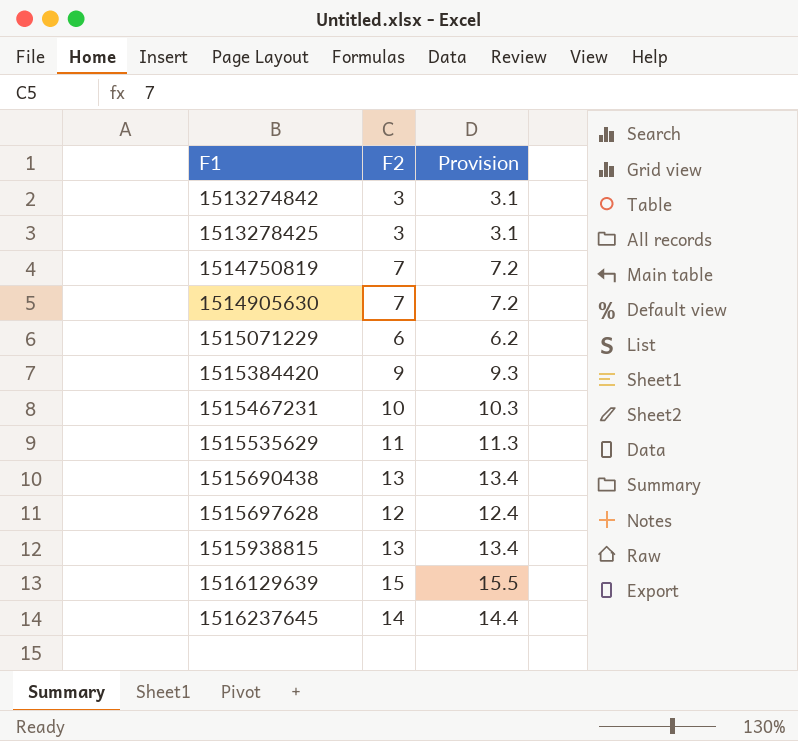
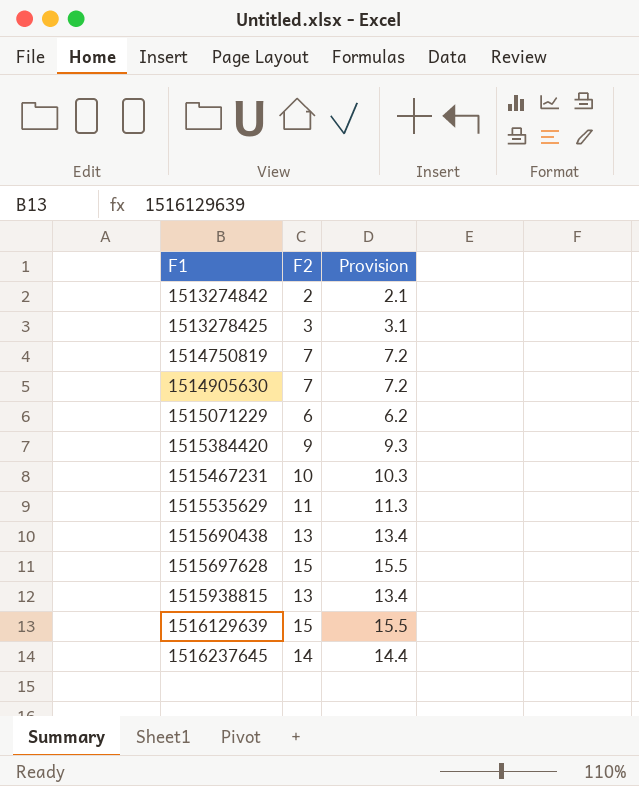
1513274842 | F2: 3 -> 2
1513274842 | Provision: 3.1 -> 2.1
1515697628 | F2: 12 -> 15
1515697628 | Provision: 12.4 -> 15.5

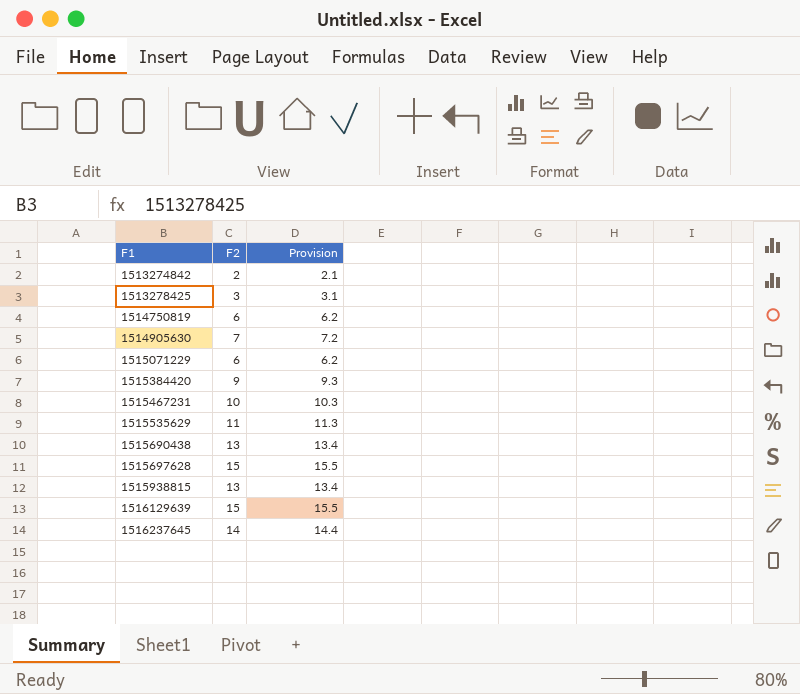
1514750819 | F2: 7 -> 6
1514750819 | Provision: 7.2 -> 6.2

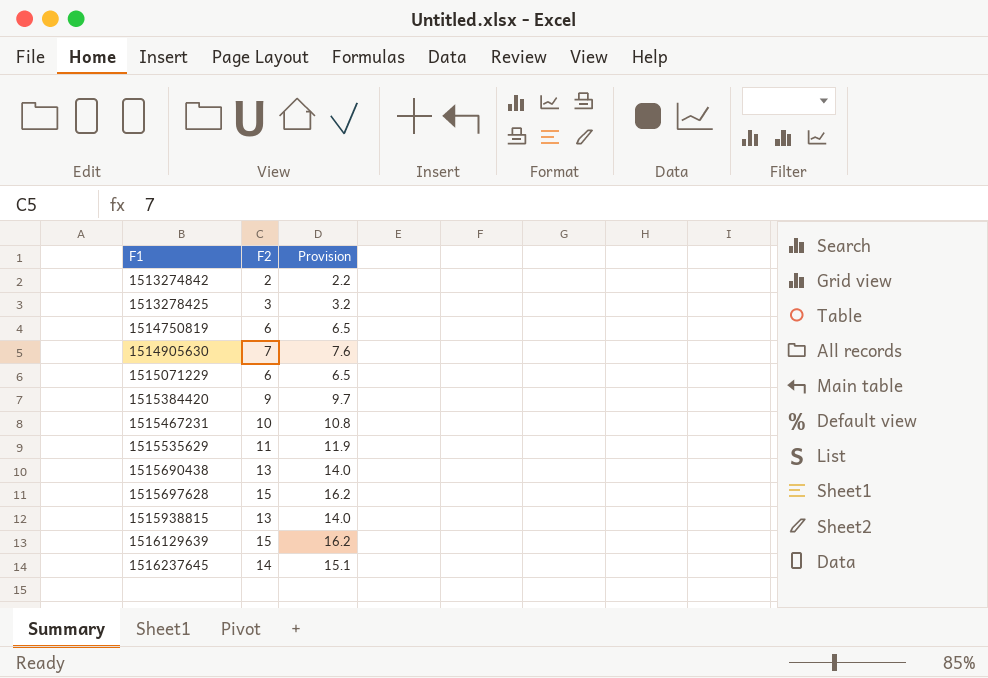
column Provision | formula: [F2] * 1.03 -> [F2] * 1.08

